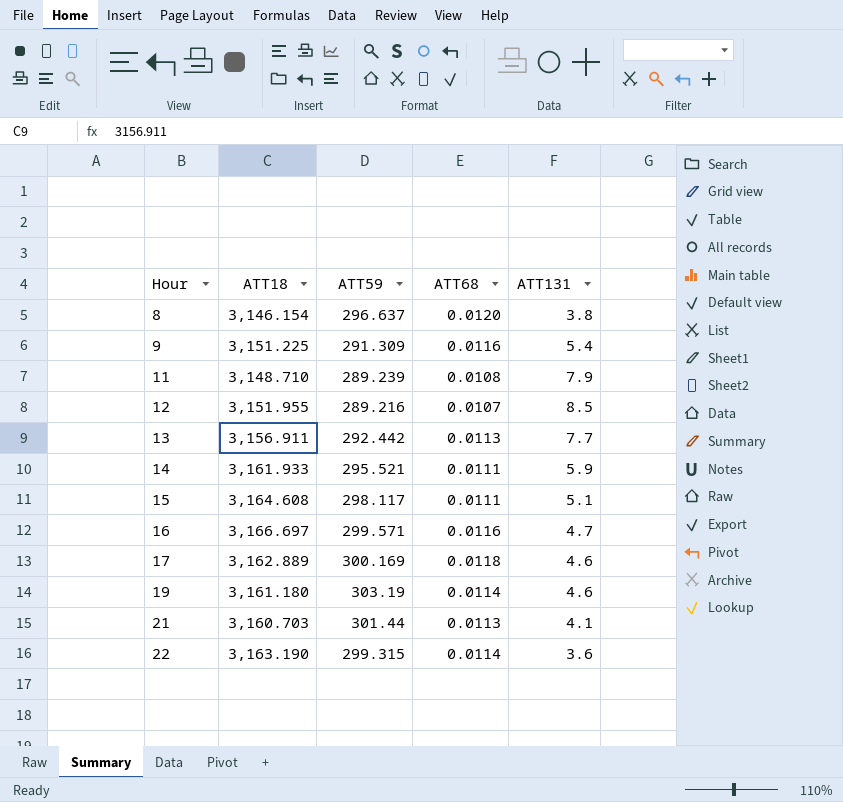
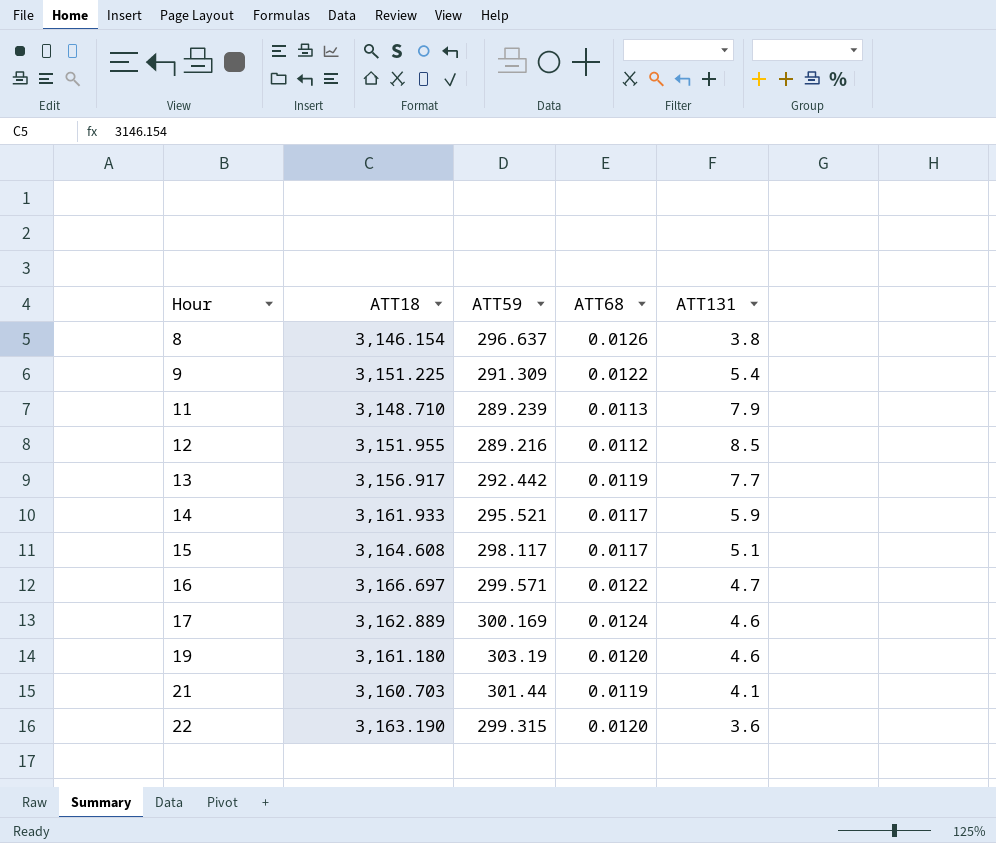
8 | ATT68: 0.0120 -> 0.0126
9 | ATT68: 0.0116 -> 0.0122
11 | ATT68: 0.0108 -> 0.0113
12 | ATT68: 0.0107 -> 0.0112
13 | ATT18: 3,156.911 -> 3,156.917
13 | ATT68: 0.0113 -> 0.0119
14 | ATT68: 0.0111 -> 0.0117
15 | ATT68: 0.0111 -> 0.0117
16 | ATT68: 0.0116 -> 0.0122
17 | ATT68: 0.0118 -> 0.0124
19 | ATT68: 0.0114 -> 0.0120
21 | ATT68: 0.0113 -> 0.0119
22 | ATT68: 0.0114 -> 0.0120

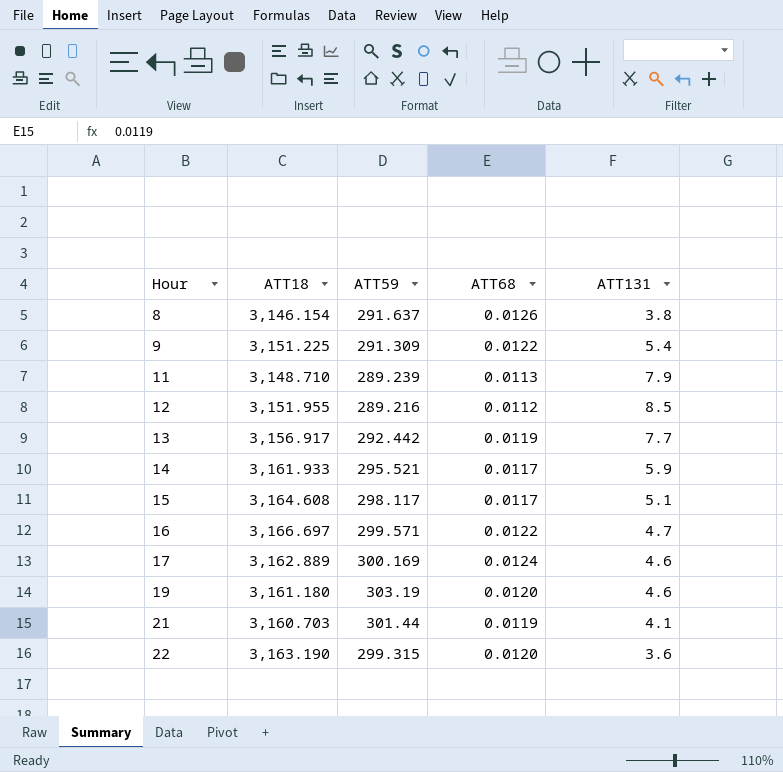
8 | ATT59: 296.637 -> 291.637

